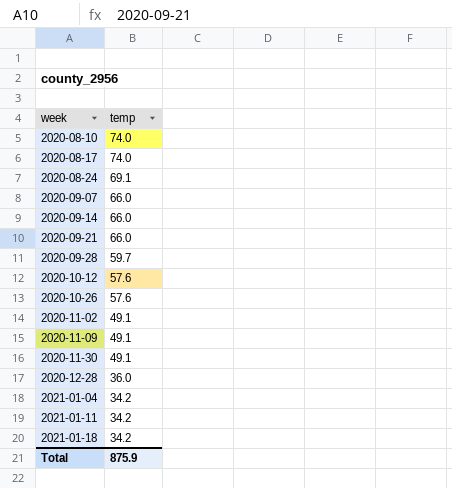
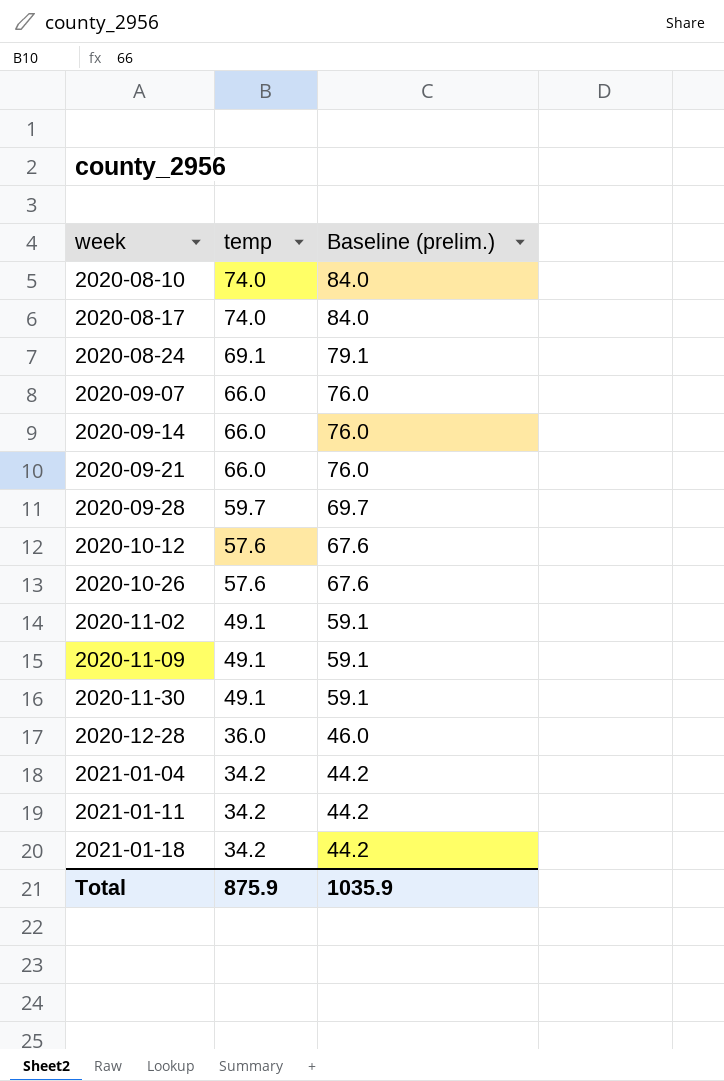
column Baseline (prelim.) | formula: none -> [temp] + 10

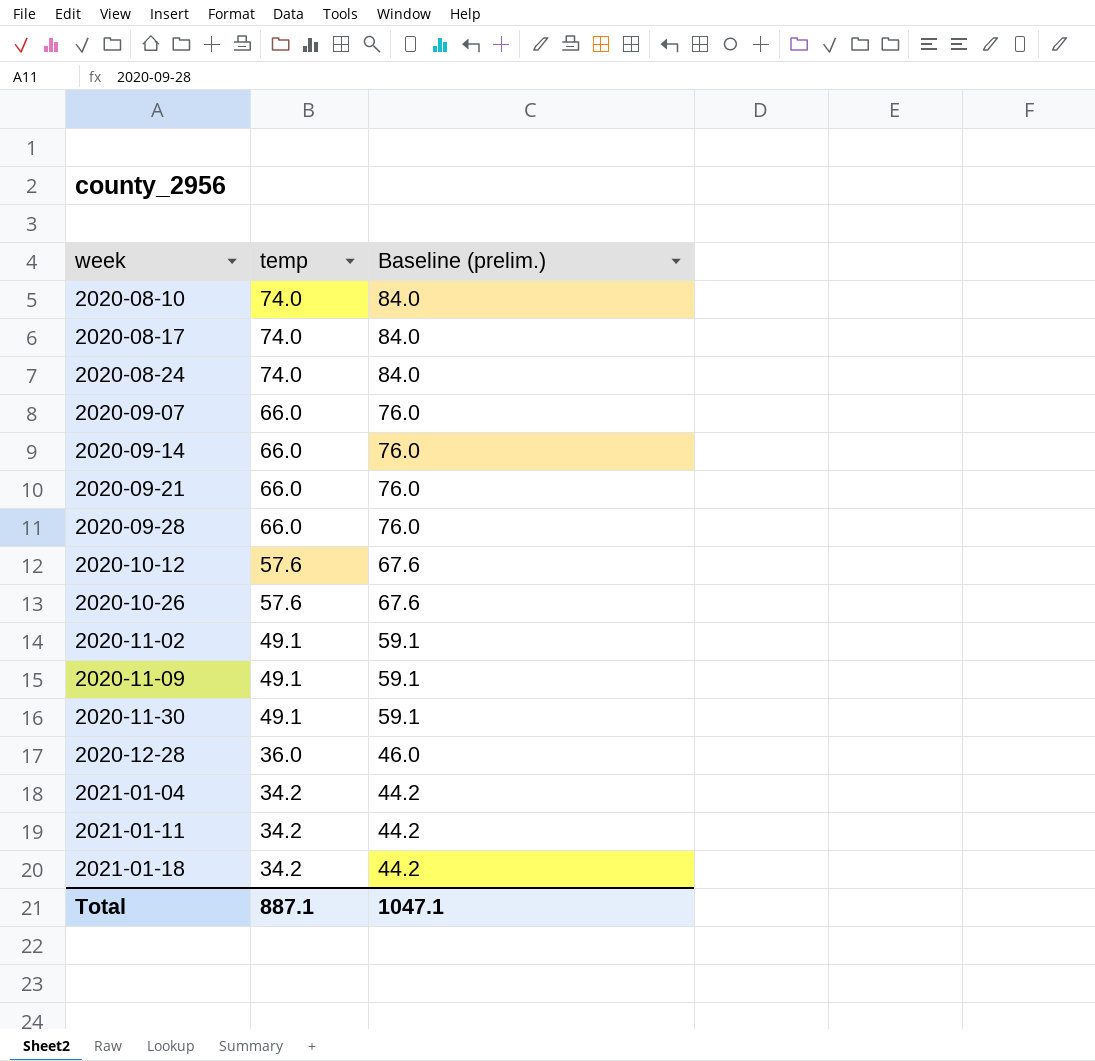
2020-08-24 | temp: 69.1 -> 74.0
2020-08-24 | Baseline (prelim.): 79.1 -> 84.0
2020-09-28 | temp: 59.7 -> 66.0
2020-09-28 | Baseline (prelim.): 69.7 -> 76.0
Total | temp: 875.9 -> 887.1
Total | Baseline (prelim.): 1035.9 -> 1047.1

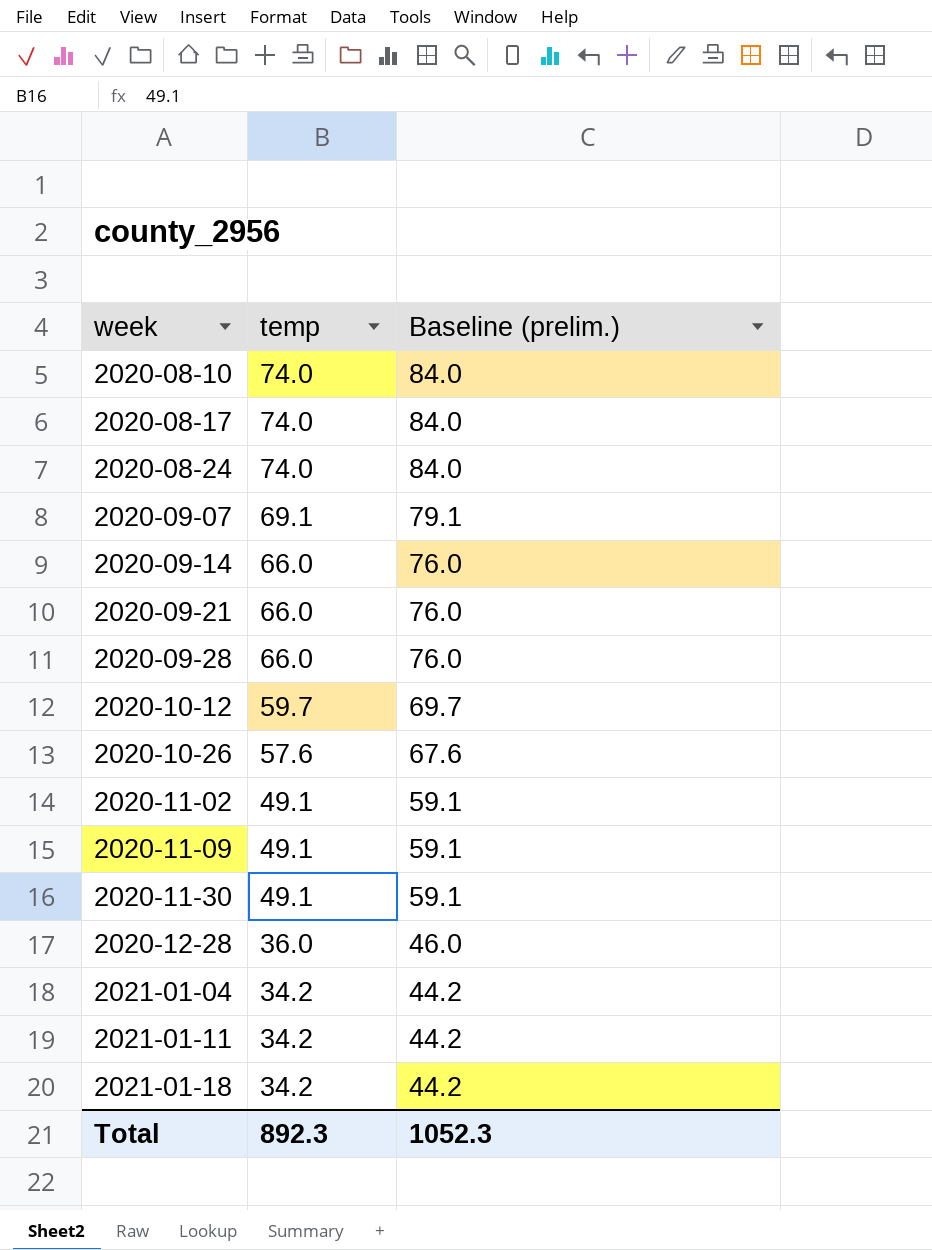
2020-09-07 | temp: 66.0 -> 69.1
2020-09-07 | Baseline (prelim.): 76.0 -> 79.1
2020-10-12 | temp: 57.6 -> 59.7
2020-10-12 | Baseline (prelim.): 67.6 -> 69.7
Total | temp: 887.1 -> 892.3
Total | Baseline (prelim.): 1047.1 -> 1052.3

